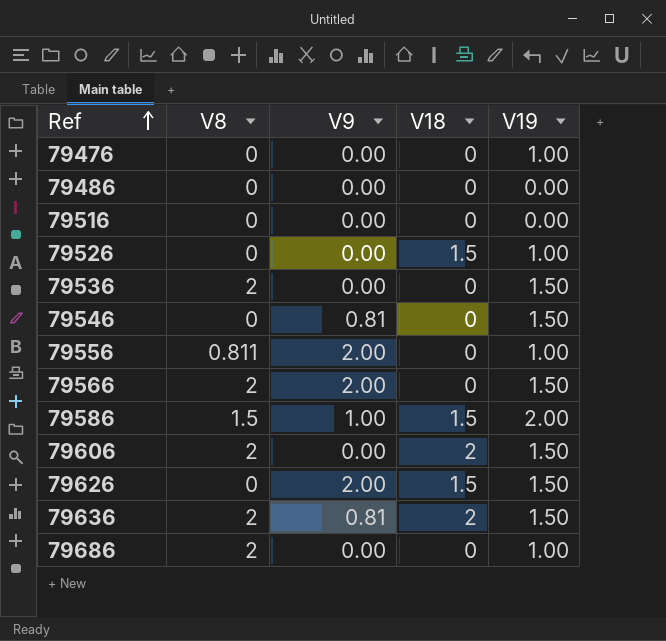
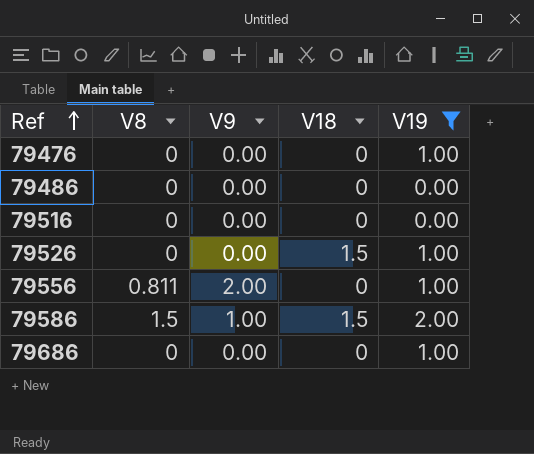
filter: none -> V19 != 1.50
79686 | V8: 2 -> 0

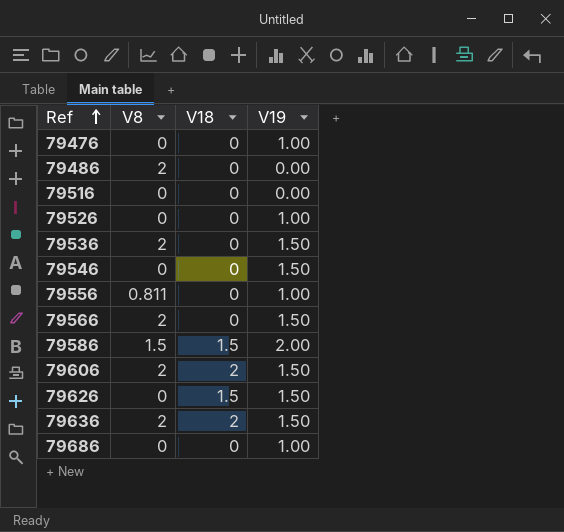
filter: V19 != 1.50 -> none
column V9 | position: 3 -> none
79486 | V8: 0 -> 2
79526 | V18: 1.5 -> 0

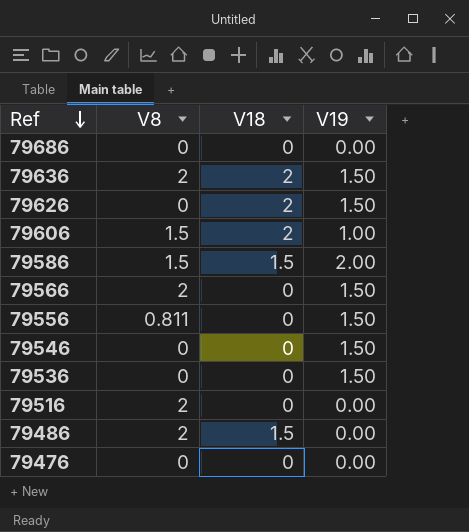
row order: Ref ascending -> Ref descending
row 79526: 0 | 0 | 1.00 -> none
79686 | V19: 1.00 -> 0.00
79626 | V18: 1.5 -> 2
79606 | V8: 2 -> 1.5
79606 | V19: 1.50 -> 1.00
79556 | V19: 1.00 -> 1.50
79536 | V8: 2 -> 0
79516 | V8: 0 -> 2
79486 | V18: 0 -> 1.5
79476 | V19: 1.00 -> 0.00

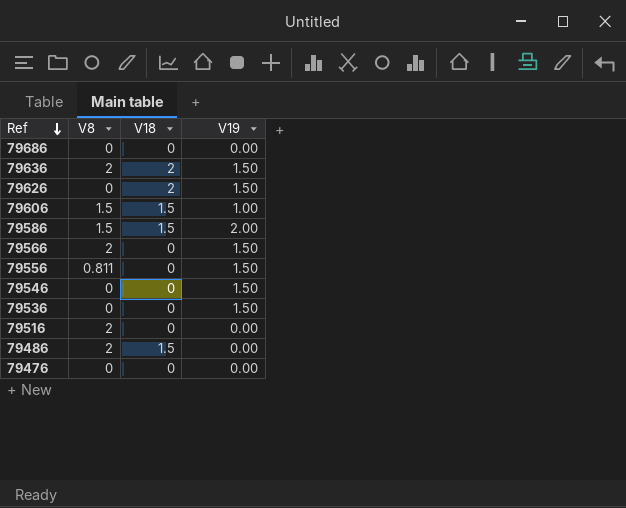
79606 | V18: 2 -> 1.5

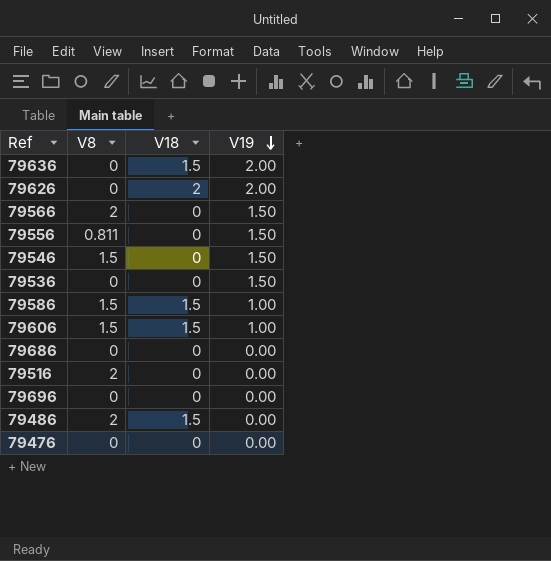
row order: Ref descending -> V19 descending
79636 | V8: 2 -> 0
79636 | V18: 2 -> 1.5
79636 | V19: 1.50 -> 2.00
79626 | V19: 1.50 -> 2.00
79546 | V8: 0 -> 1.5
79586 | V19: 2.00 -> 1.00
row 79696: none -> 0 | 0 | 0.00

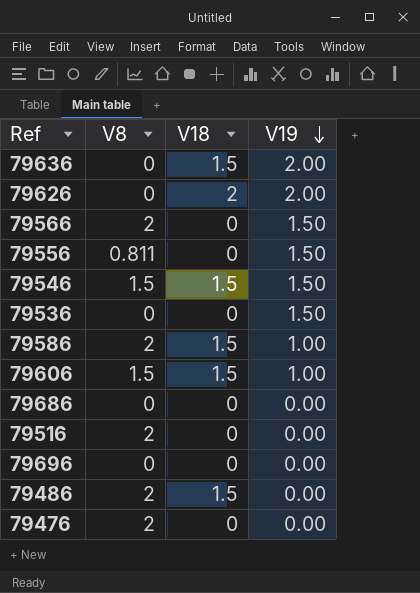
79546 | V18: 0 -> 1.5
79586 | V8: 1.5 -> 2
79476 | V8: 0 -> 2

